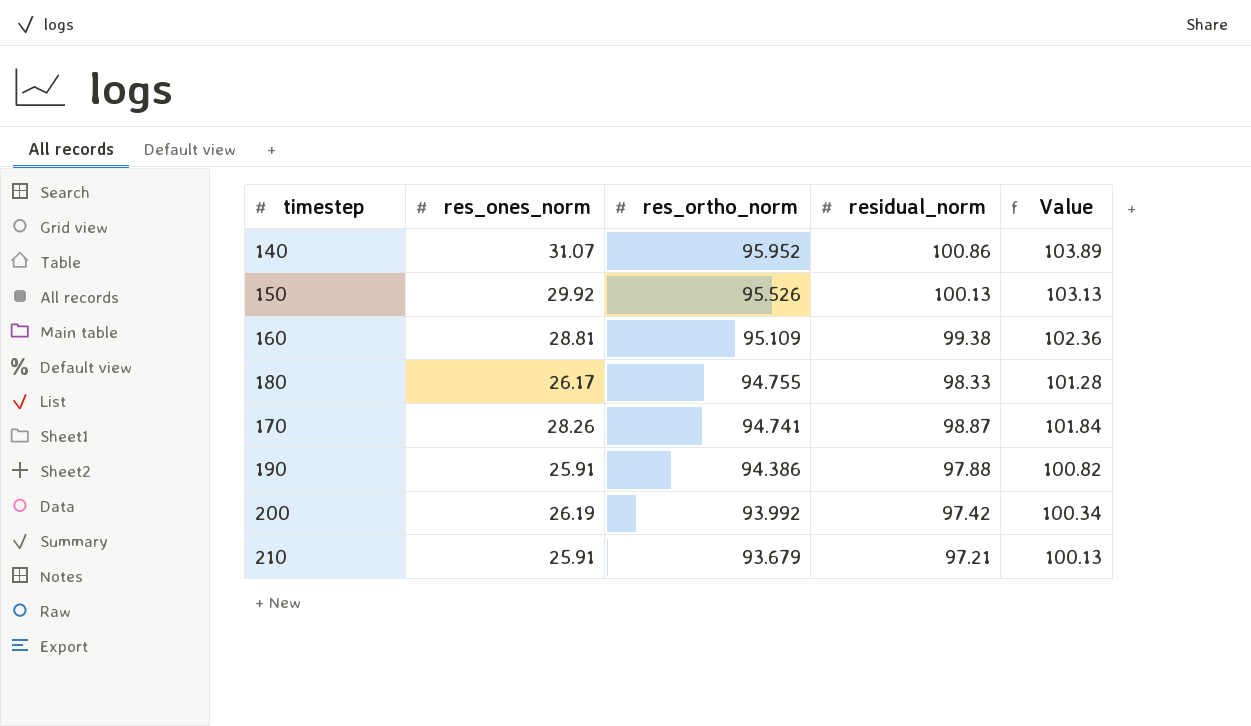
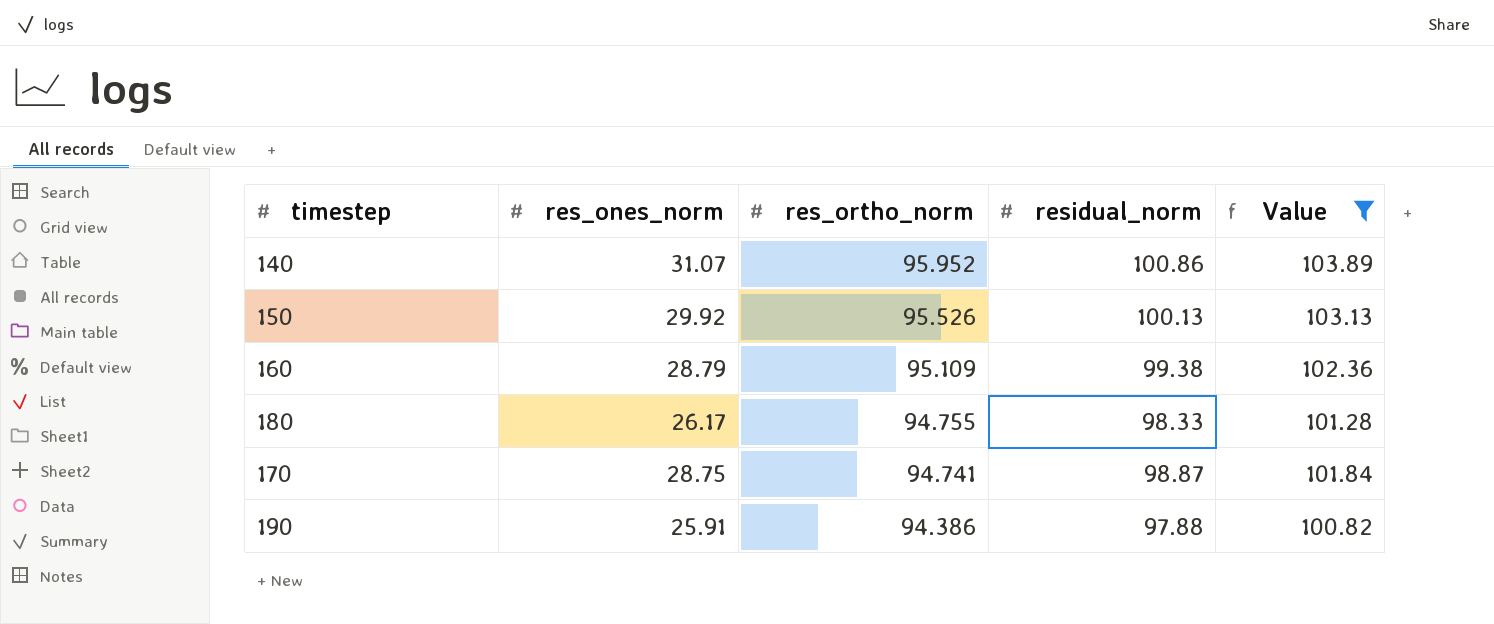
filter: none -> Value >= 100.82
160 | res_ones_norm: 28.81 -> 28.79
170 | res_ones_norm: 28.26 -> 28.75

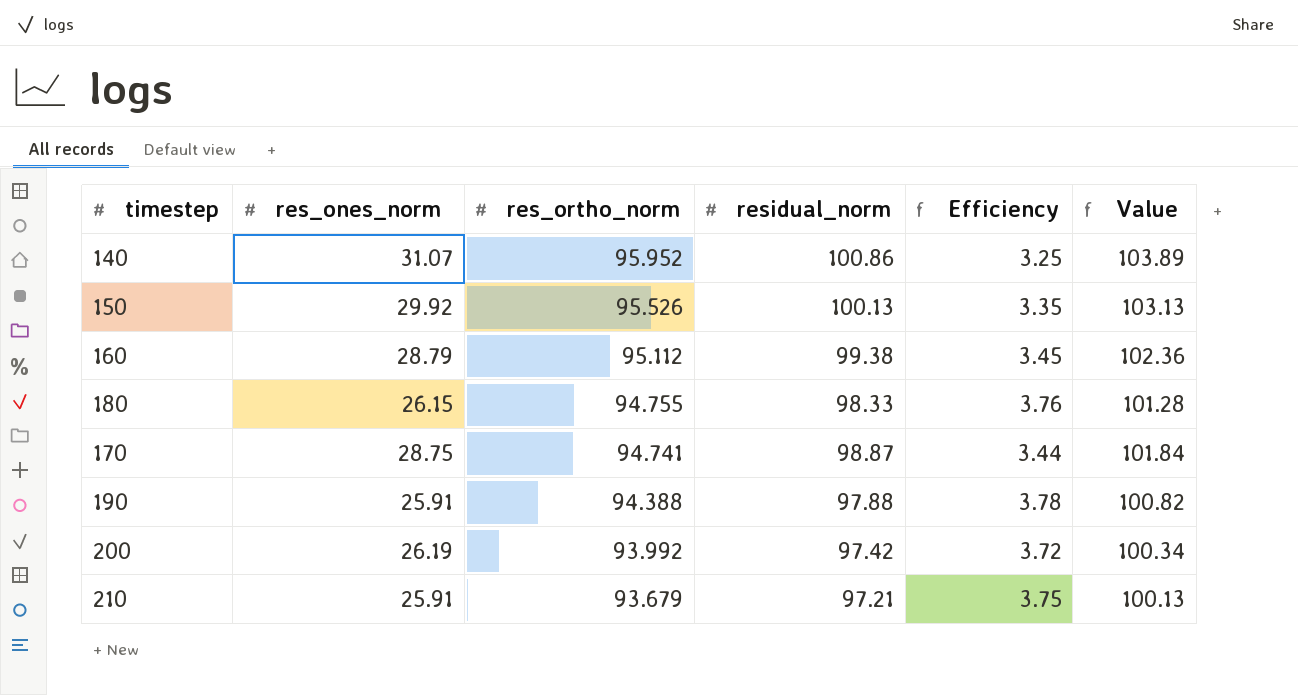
filter: Value >= 100.82 -> none
column Efficiency | formula: none -> [residual_norm] / [res_ones_norm]
160 | res_ortho_norm: 95.109 -> 95.112
180 | res_ones_norm: 26.17 -> 26.15
190 | res_ortho_norm: 94.386 -> 94.388

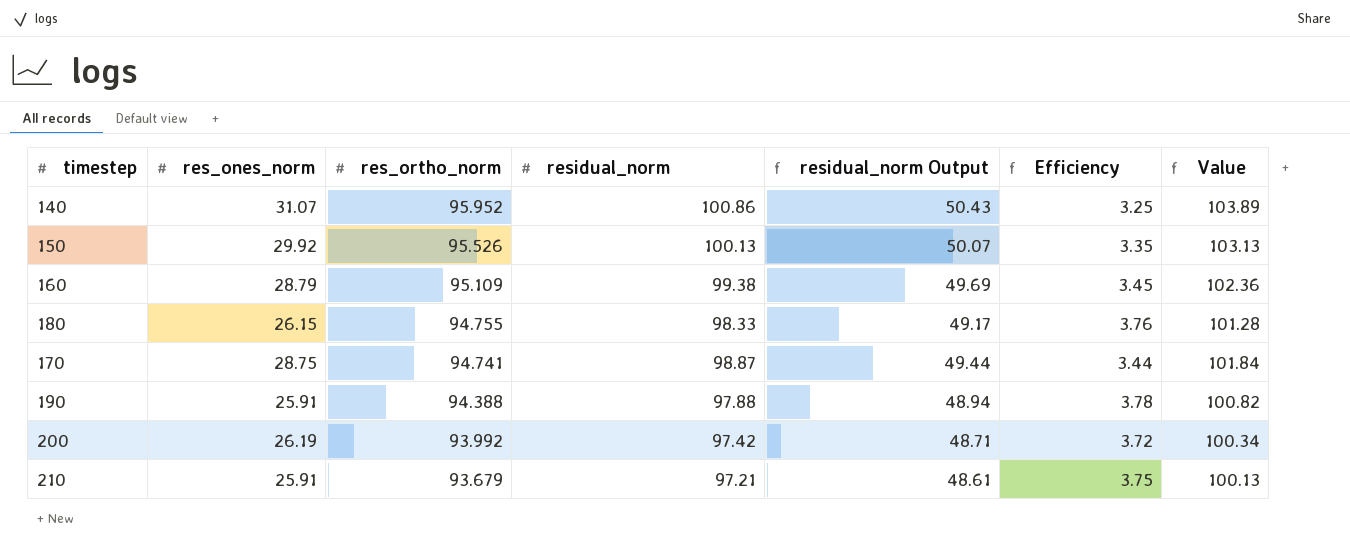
column residual_norm Output | formula: none -> [residual_norm] * 0.5
160 | res_ortho_norm: 95.112 -> 95.109

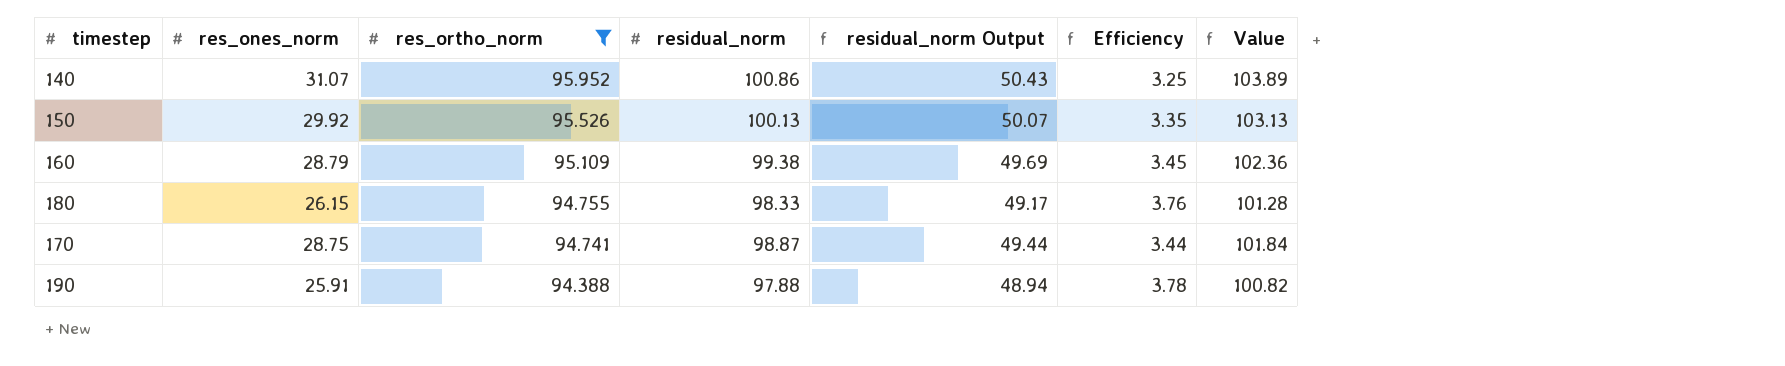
filter: none -> res_ortho_norm >= 94.388

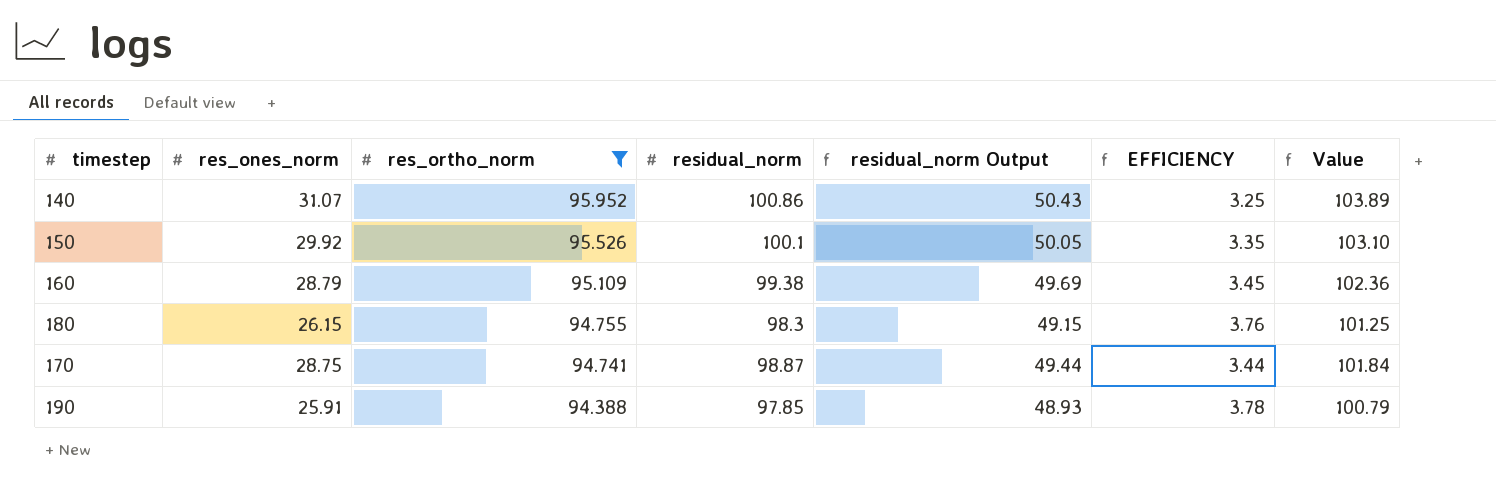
column name: Efficiency -> EFFICIENCY
150 | residual_norm: 100.13 -> 100.1
150 | residual_norm Output: 50.07 -> 50.05
150 | Value: 103.13 -> 103.10
180 | residual_norm: 98.33 -> 98.3
180 | residual_norm Output: 49.17 -> 49.15
180 | Value: 101.28 -> 101.25
190 | residual_norm: 97.88 -> 97.85
190 | residual_norm Output: 48.94 -> 48.93
190 | Value: 100.82 -> 100.79

